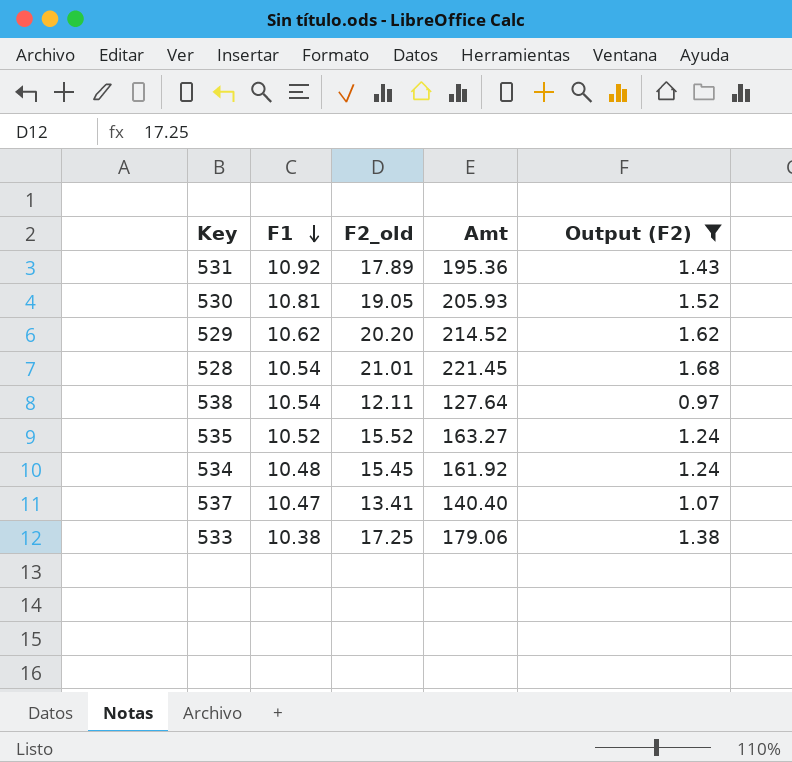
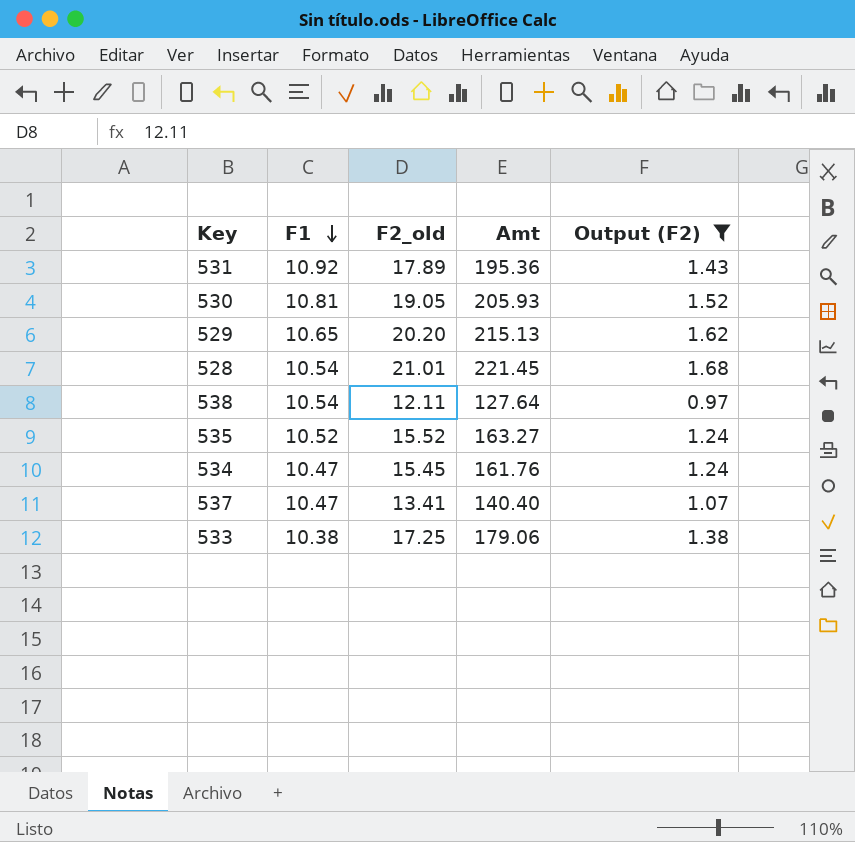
529 | F1: 10.62 -> 10.65
529 | Amt: 214.52 -> 215.13
534 | F1: 10.48 -> 10.47
534 | Amt: 161.92 -> 161.76

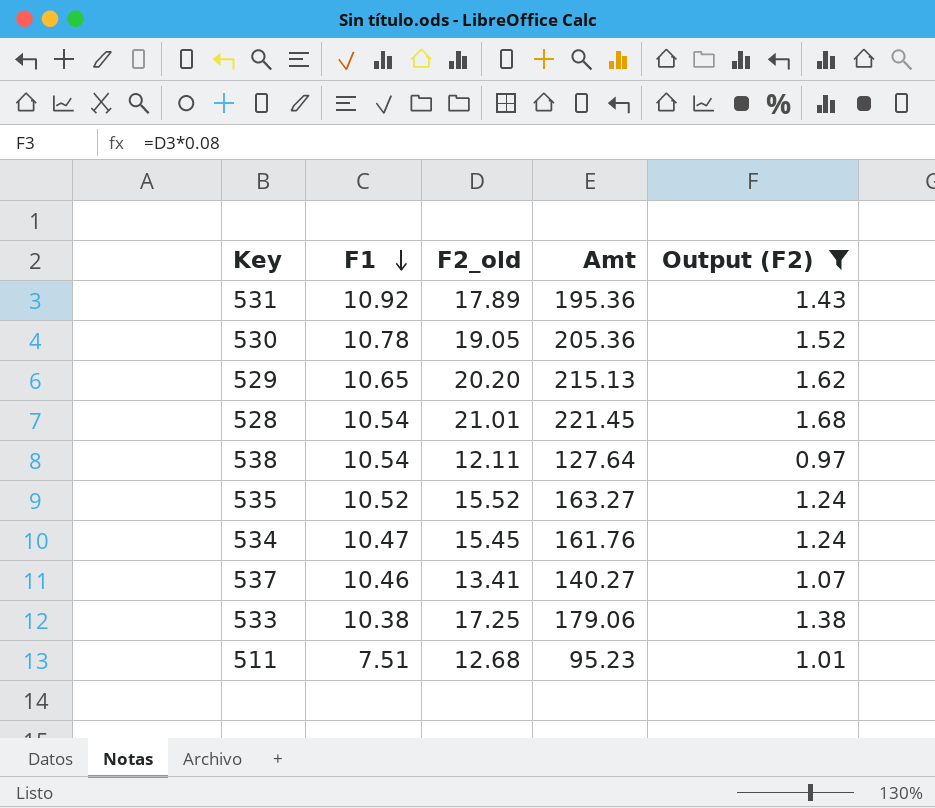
530 | F1: 10.81 -> 10.78
530 | Amt: 205.93 -> 205.36
537 | F1: 10.47 -> 10.46
537 | Amt: 140.40 -> 140.27
row 511: none -> 7.51 | 12.68 | 95.23 | 1.01

